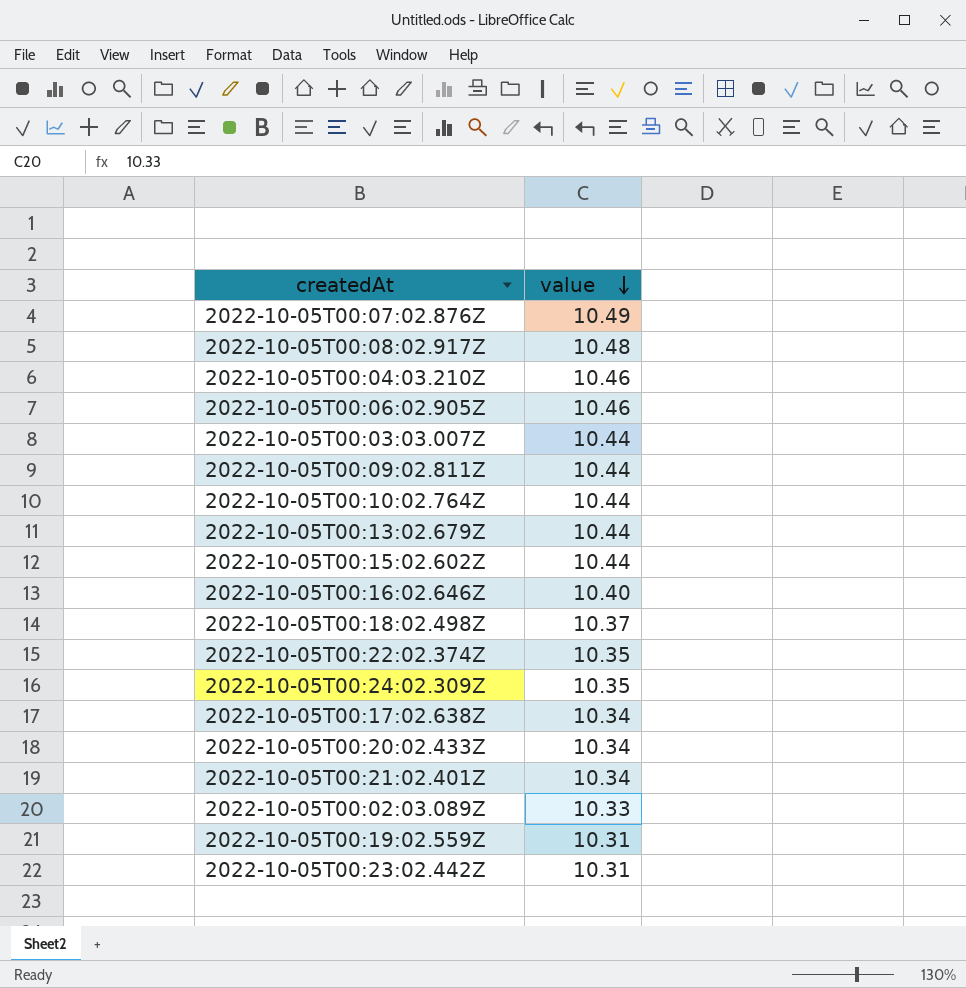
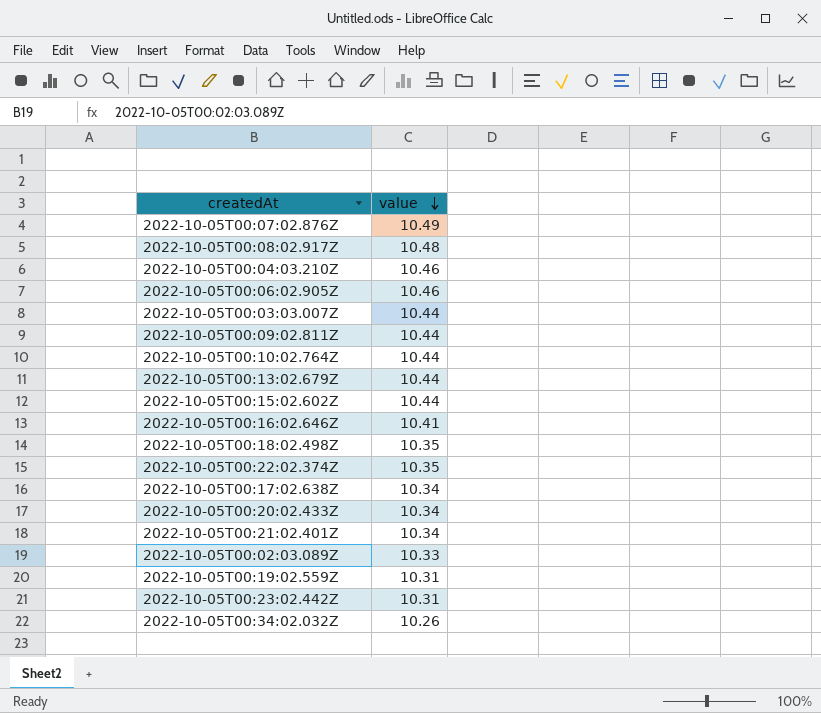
row 2022-10-05T00:24:02.309Z: 10.35 -> none
2022-10-05T00:16:02.646Z | value: 10.40 -> 10.41
2022-10-05T00:18:02.498Z | value: 10.37 -> 10.35
row 2022-10-05T00:34:02.032Z: none -> 10.26

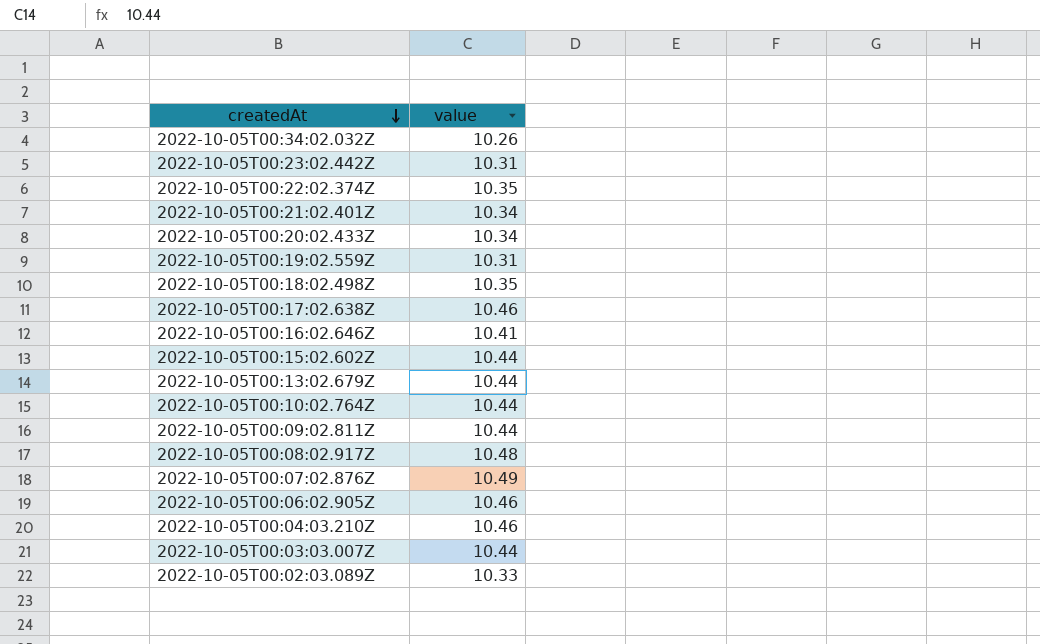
row order: value descending -> createdAt descending
2022-10-05T00:17:02.638Z | value: 10.34 -> 10.46

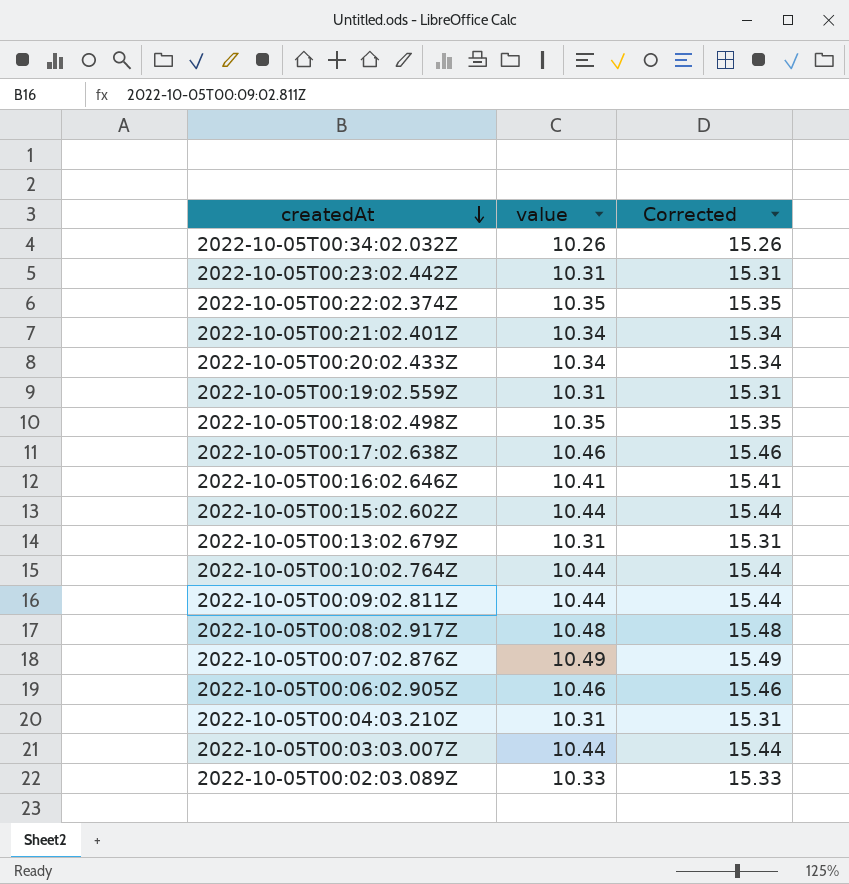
column Corrected | formula: none -> [value] + 5
2022-10-05T00:13:02.679Z | value: 10.44 -> 10.31
2022-10-05T00:04:03.210Z | value: 10.46 -> 10.31

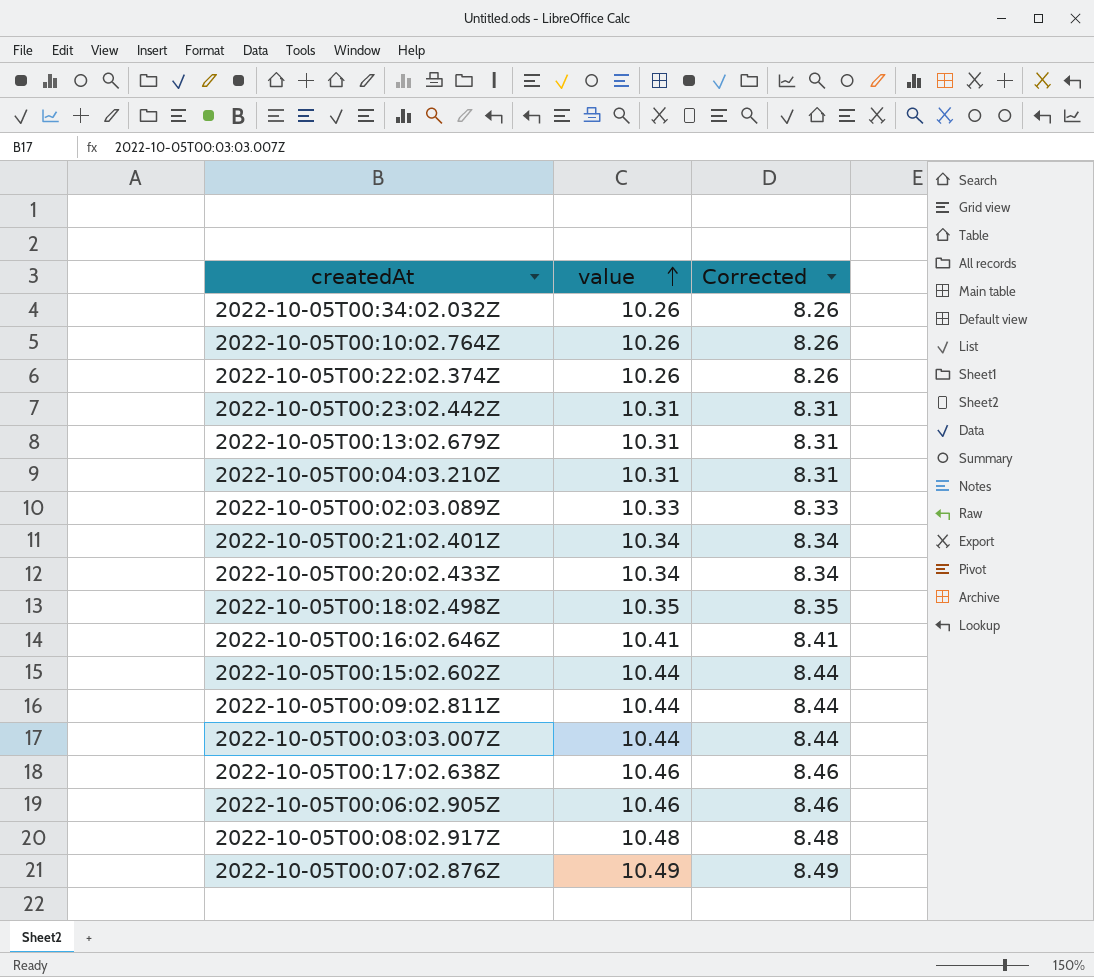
row order: createdAt descending -> value ascending
column Corrected | formula: [value] + 5 -> [value] - 2
row 2022-10-05T00:19:02.559Z: 10.31 | 15.31 -> none
2022-10-05T00:10:02.764Z | value: 10.44 -> 10.26
2022-10-05T00:22:02.374Z | value: 10.35 -> 10.26

